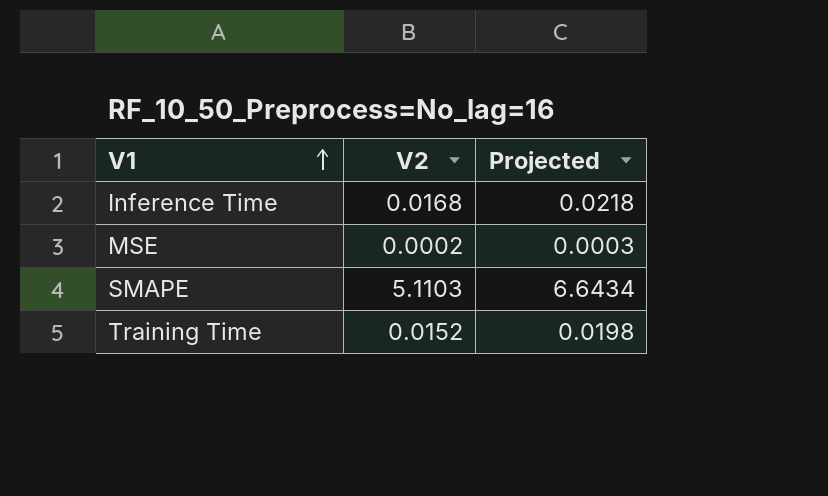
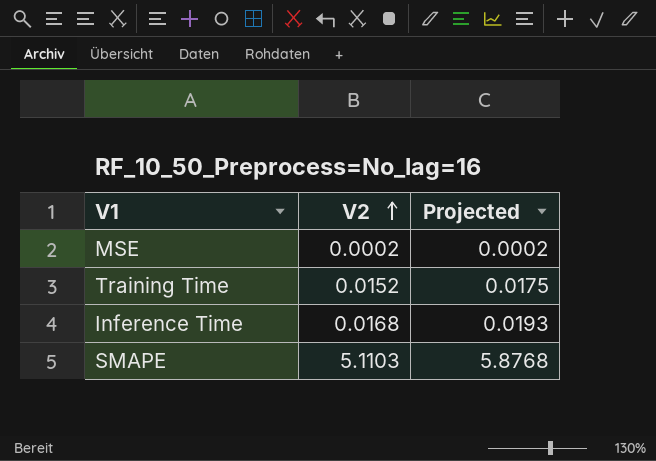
row order: V1 ascending -> V2 ascending
column Projected | formula: [V2] * 1.3 -> [V2] * 1.15

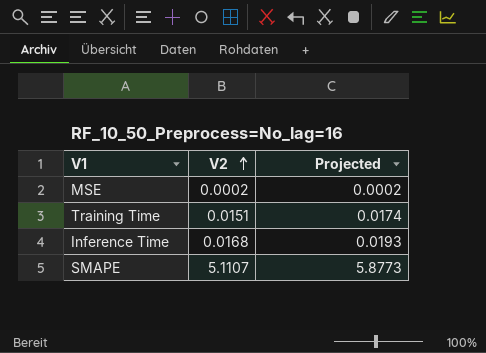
Training Time | V2: 0.0152 -> 0.0151
Training Time | Projected: 0.0175 -> 0.0174
SMAPE | V2: 5.1103 -> 5.1107
SMAPE | Projected: 5.8768 -> 5.8773

